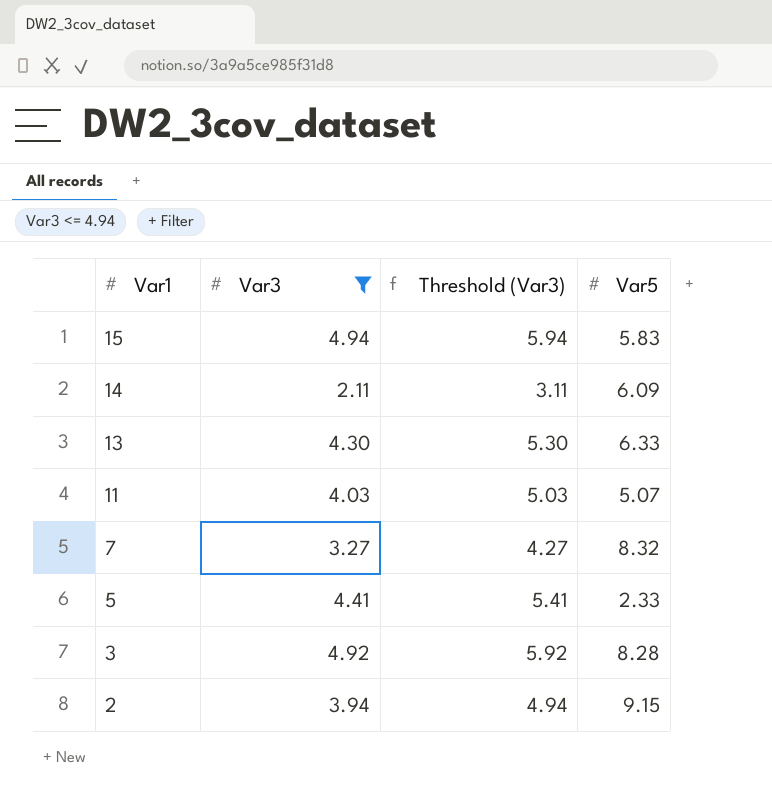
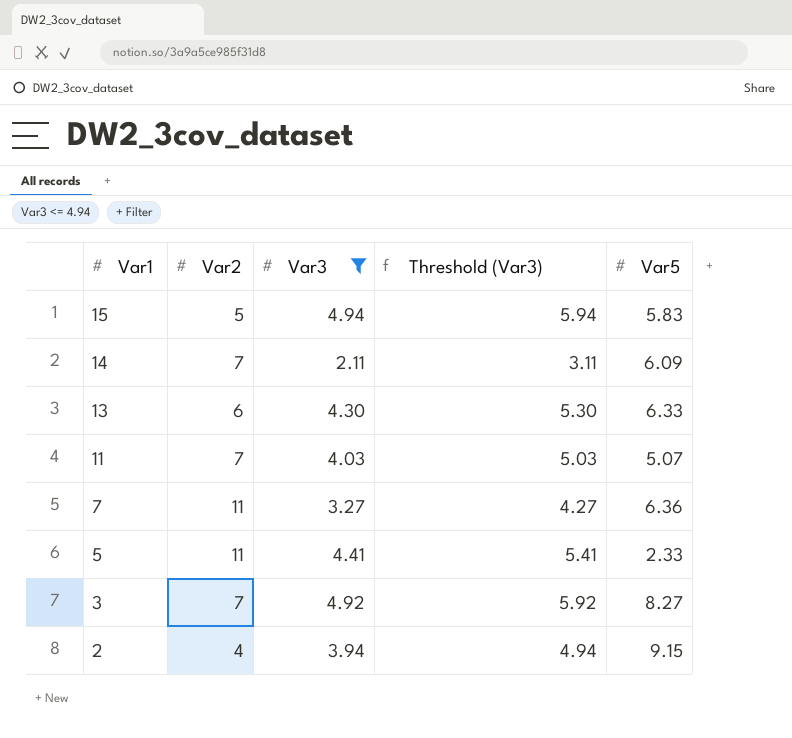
column Var2 | position: none -> 2
7 | Var5: 8.32 -> 6.36
3 | Var5: 8.28 -> 8.27

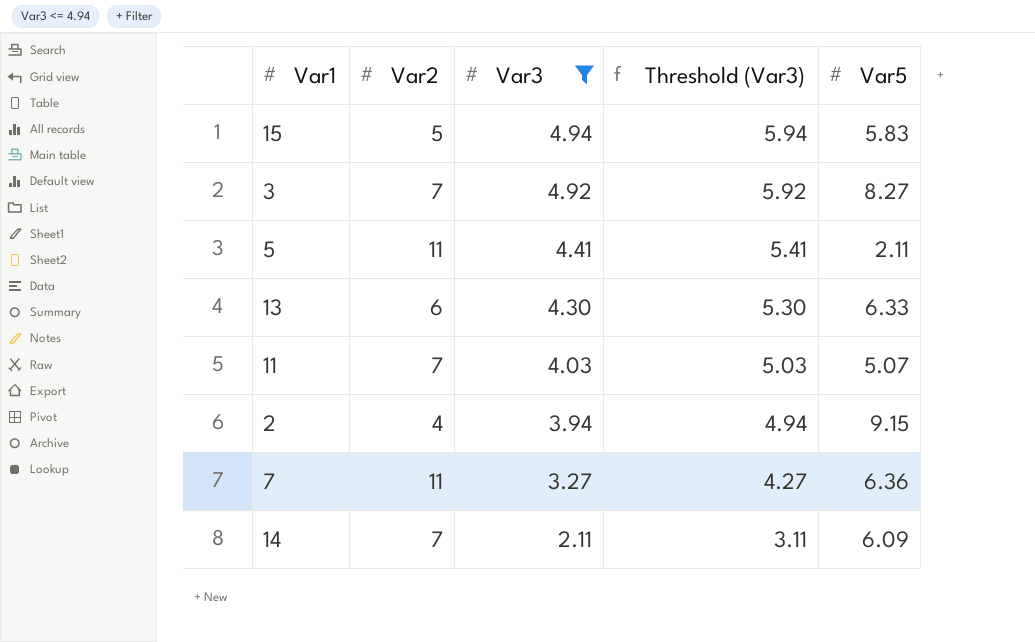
row order: Var1 descending -> Var3 descending
5 | Var5: 2.33 -> 2.11

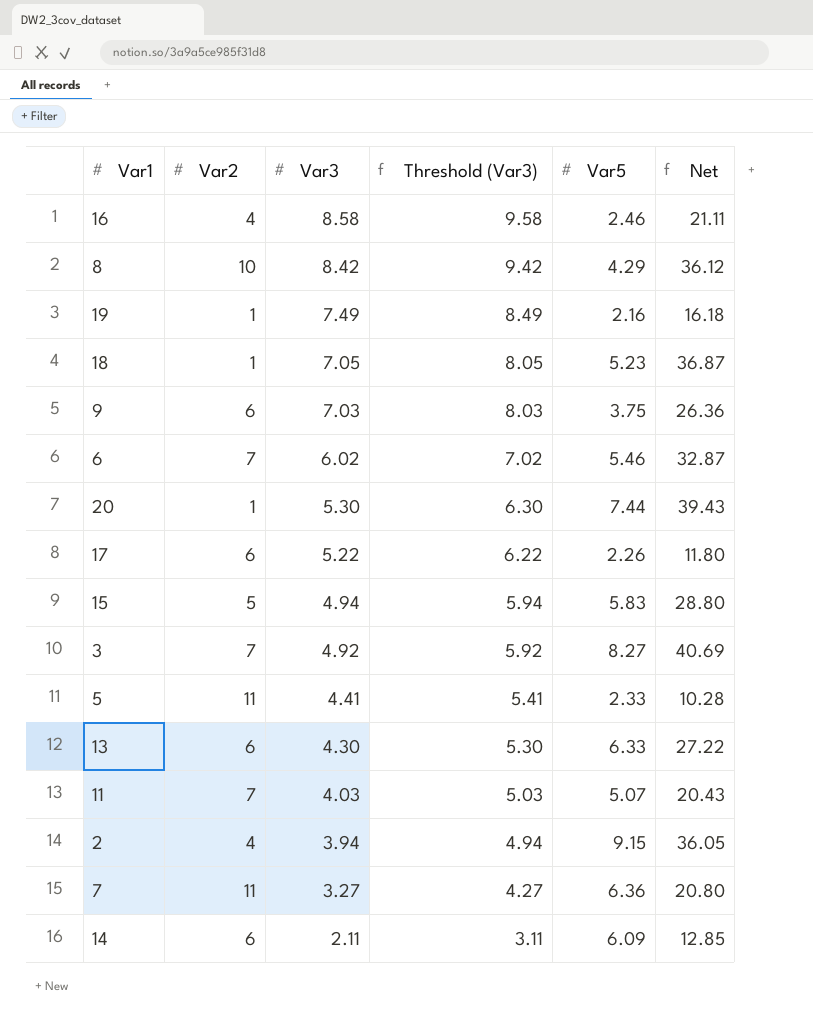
filter: Var3 <= 4.94 -> none
column Net | formula: none -> [Var3] * [Var5]
5 | Var5: 2.11 -> 2.33
14 | Var2: 7 -> 6

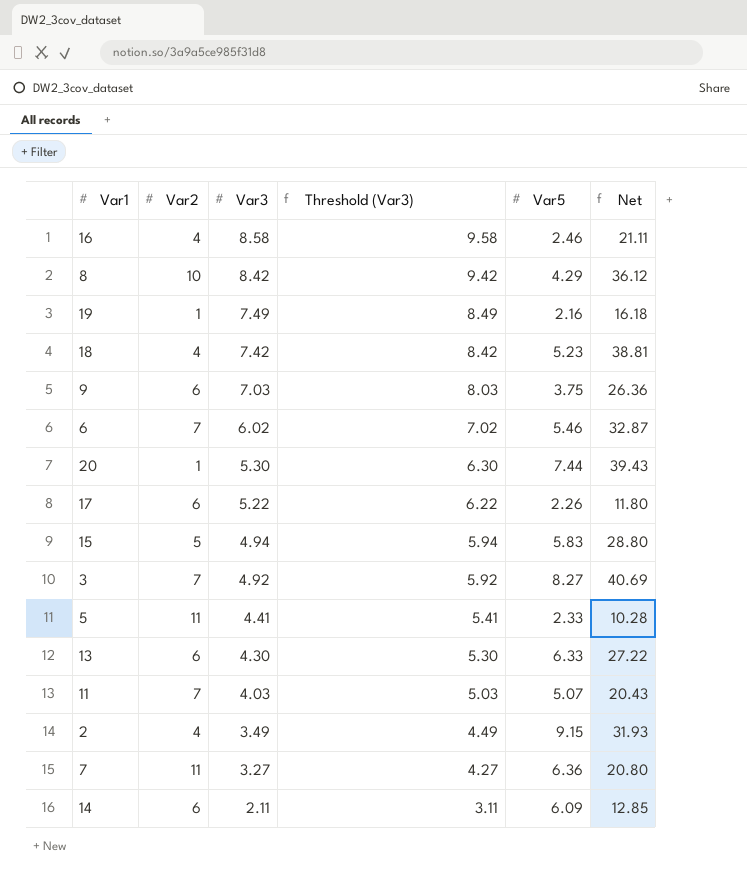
18 | Var2: 1 -> 4
18 | Var3: 7.05 -> 7.42
18 | Threshold (Var3): 8.05 -> 8.42
18 | Net: 36.87 -> 38.81
2 | Var3: 3.94 -> 3.49
2 | Threshold (Var3): 4.94 -> 4.49
2 | Net: 36.05 -> 31.93

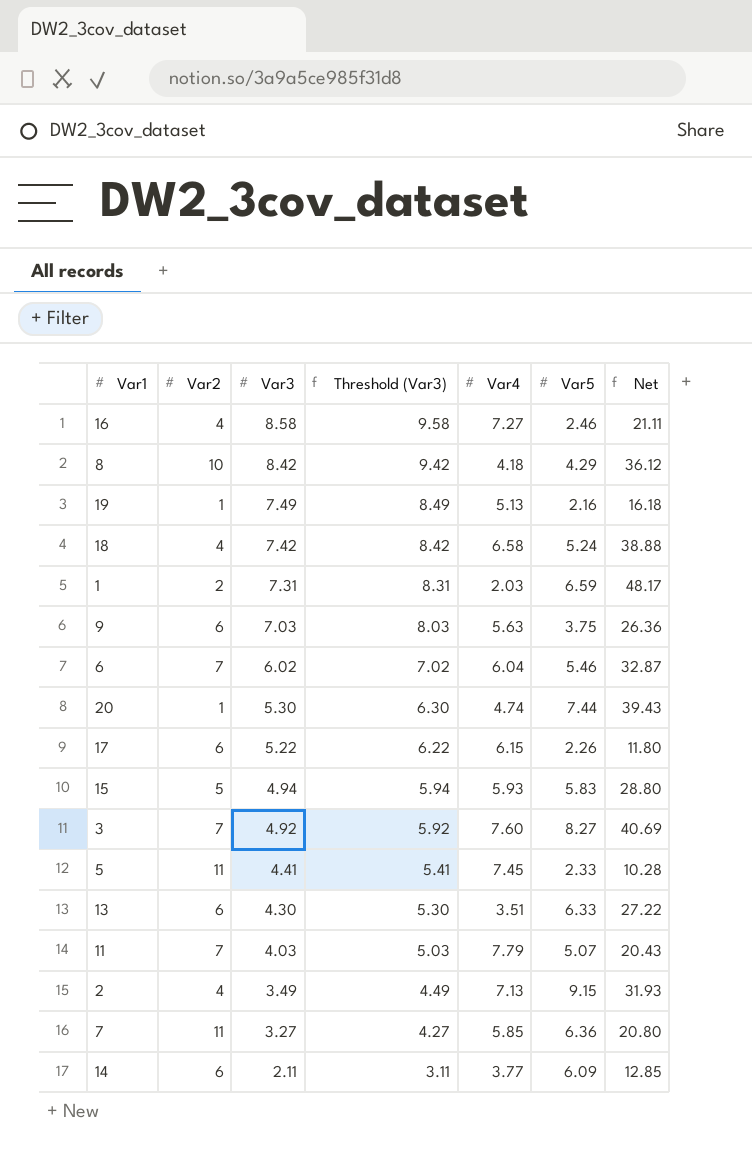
column Var4 | position: none -> 5
18 | Var5: 5.23 -> 5.24
18 | Net: 38.81 -> 38.88
row 1: none -> 2 | 7.31 | 8.31 | 2.03 | 6.59 | 48.17

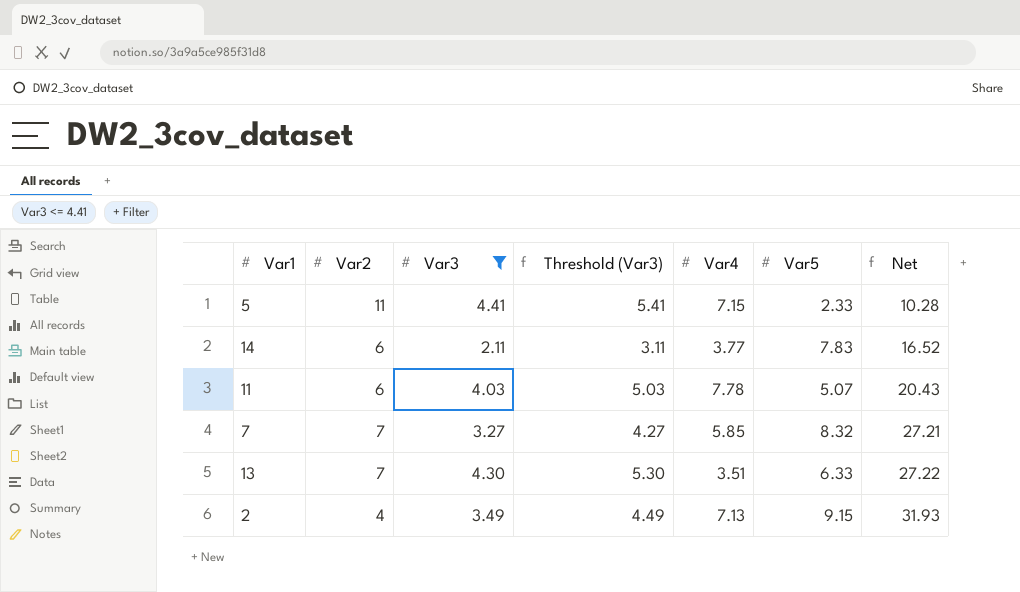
filter: none -> Var3 <= 4.41
row order: Var3 descending -> Net ascending
5 | Var4: 7.45 -> 7.15
14 | Var5: 6.09 -> 7.83
14 | Net: 12.85 -> 16.52
11 | Var2: 7 -> 6
11 | Var4: 7.79 -> 7.78
7 | Var2: 11 -> 7
7 | Var5: 6.36 -> 8.32
7 | Net: 20.80 -> 27.21
13 | Var2: 6 -> 7

